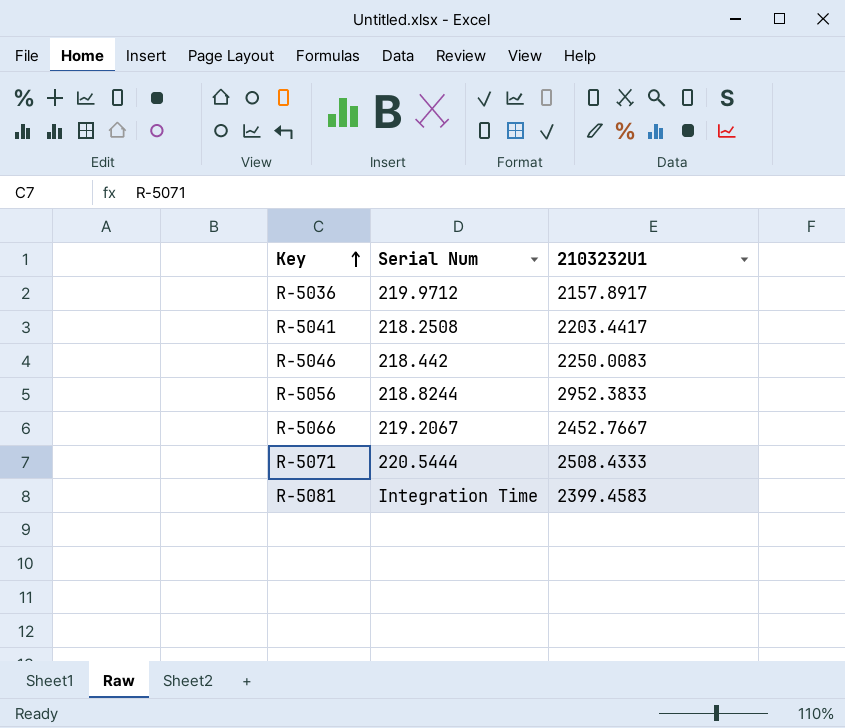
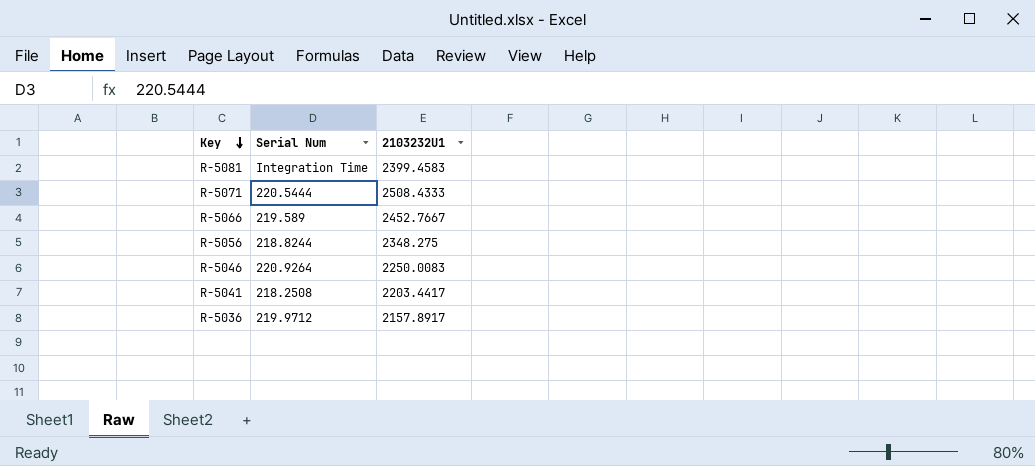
row order: Key ascending -> Key descending
R-5066 | Serial Num: 219.2067 -> 219.589
R-5056 | 2103232U1: 2952.3833 -> 2348.275
R-5046 | Serial Num: 218.442 -> 220.9264

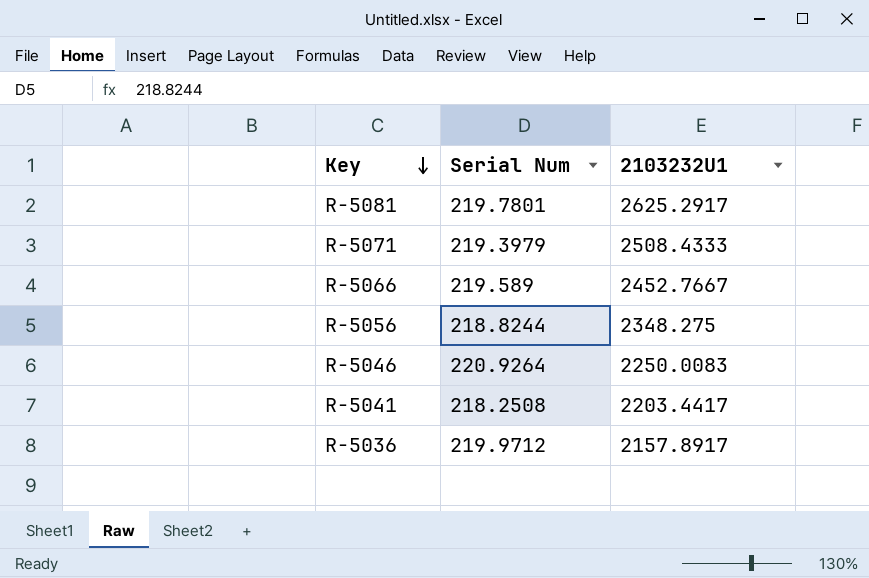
R-5081 | Serial Num: Integration Time -> 219.7801
R-5081 | 2103232U1: 2399.4583 -> 2625.2917
R-5071 | Serial Num: 220.5444 -> 219.3979

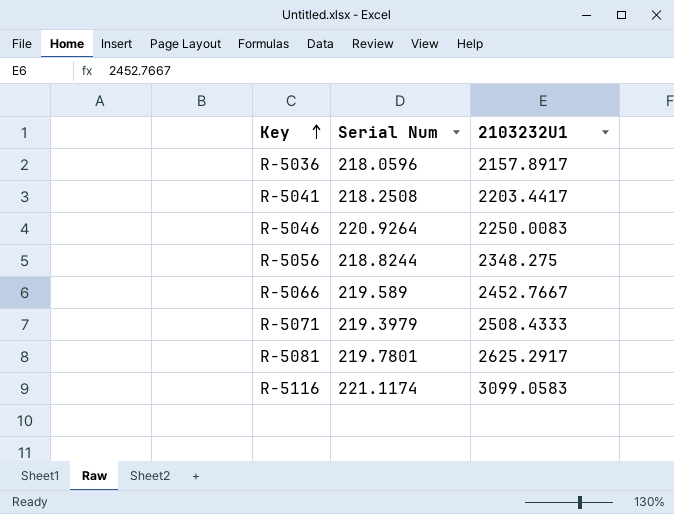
row order: Key descending -> Key ascending
R-5036 | Serial Num: 219.9712 -> 218.0596
row R-5116: none -> 221.1174 | 3099.0583

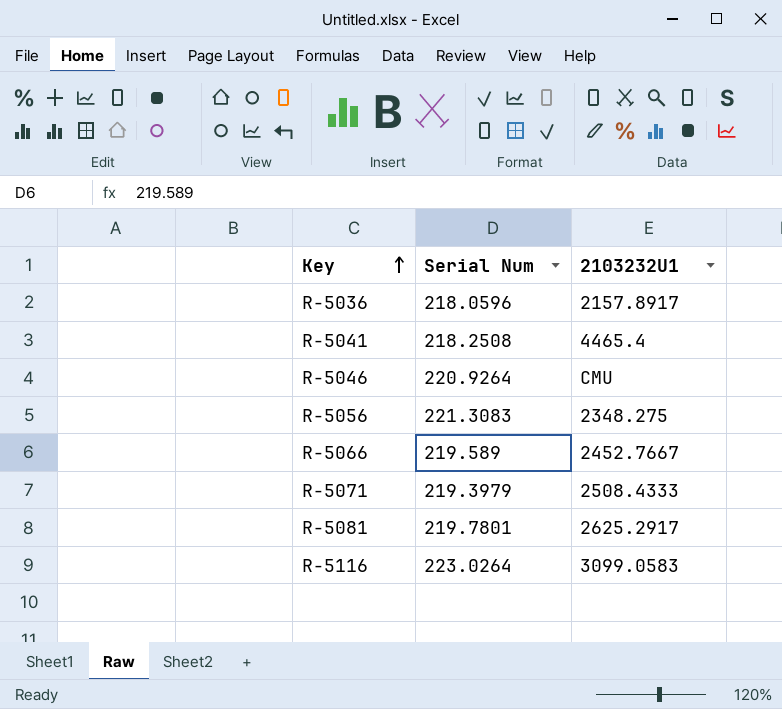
R-5041 | 2103232U1: 2203.4417 -> 4465.4
R-5046 | 2103232U1: 2250.0083 -> CMU
R-5056 | Serial Num: 218.8244 -> 221.3083
R-5116 | Serial Num: 221.1174 -> 223.0264

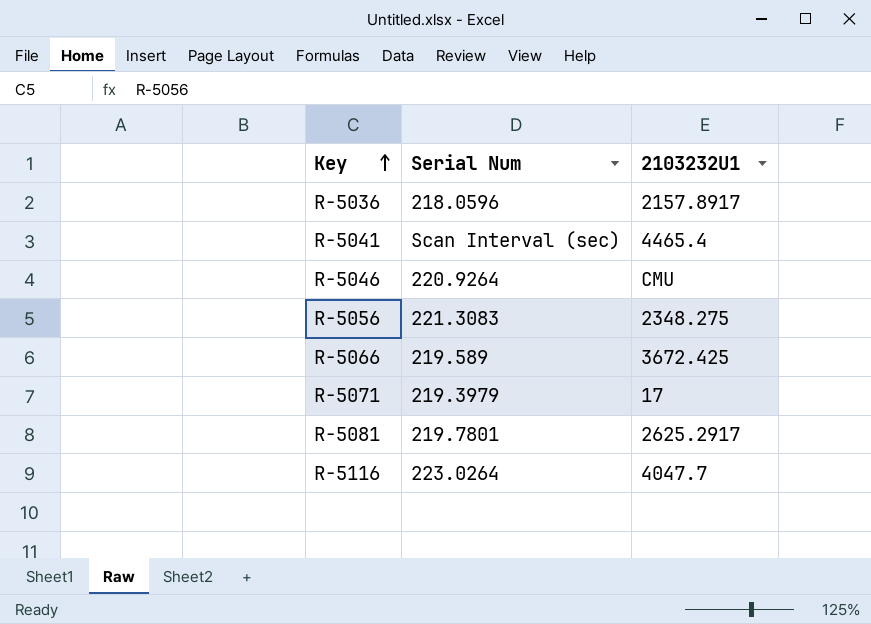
R-5041 | Serial Num: 218.2508 -> Scan Interval (sec)
R-5066 | 2103232U1: 2452.7667 -> 3672.425
R-5071 | 2103232U1: 2508.4333 -> 17
R-5116 | 2103232U1: 3099.0583 -> 4047.7

